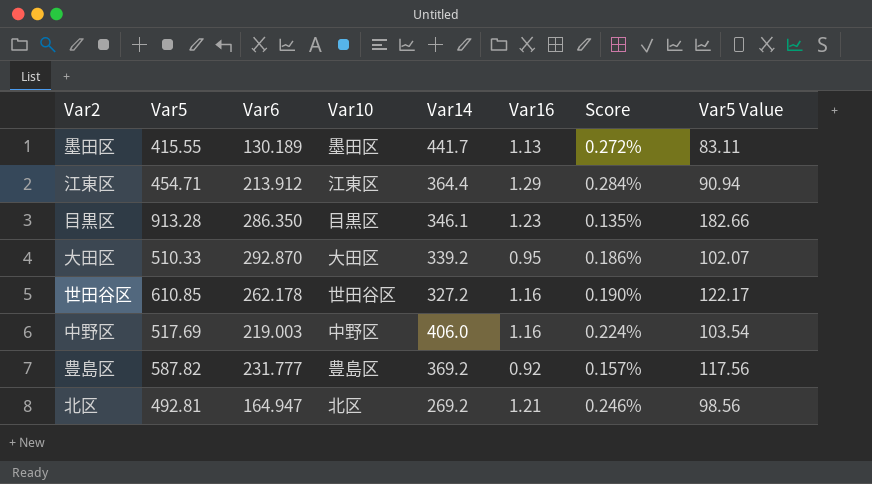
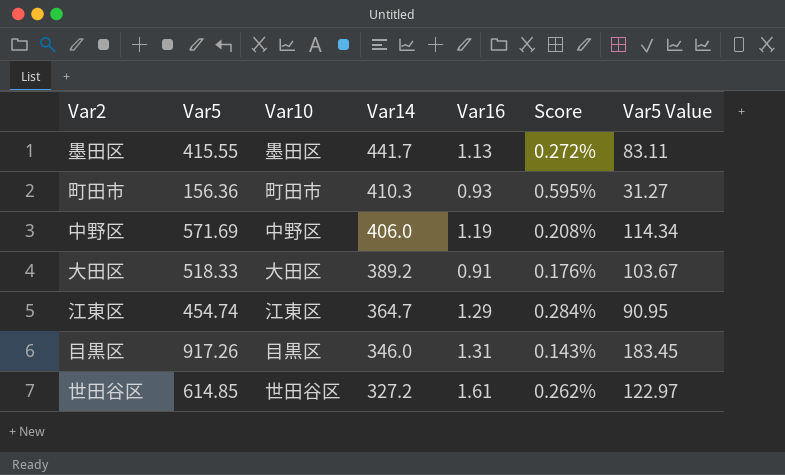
row order: none -> Var14 descending
column Var6 | position: 3 -> none
row 豊島区: 587.82 | 231.777 | 豊島区 | 369.2 | 0.92 | 0.157% | 117.56 -> none
row 北区: 492.81 | 164.947 | 北区 | 269.2 | 1.21 | 0.246% | 98.56 -> none
row 町田市: none -> 156.36 | 町田市 | 410.3 | 0.93 | 0.595% | 31.27
中野区 | Var5: 517.69 -> 571.69
中野区 | Var16: 1.16 -> 1.19
中野区 | Score: 0.224% -> 0.208%
中野区 | Var5 Value: 103.54 -> 114.34
大田区 | Var5: 510.33 -> 518.33
大田区 | Var14: 339.2 -> 389.2
大田区 | Var16: 0.95 -> 0.91
大田区 | Score: 0.186% -> 0.176%
大田区 | Var5 Value: 102.07 -> 103.67
江東区 | Var5: 454.71 -> 454.74
江東区 | Var14: 364.4 -> 364.7
江東区 | Var5 Value: 90.94 -> 90.95
目黒区 | Var5: 913.28 -> 917.26
目黒区 | Var14: 346.1 -> 346.0
目黒区 | Var16: 1.23 -> 1.31
目黒区 | Score: 0.135% -> 0.143%
目黒区 | Var5 Value: 182.66 -> 183.45
世田谷区 | Var5: 610.85 -> 614.85
世田谷区 | Var16: 1.16 -> 1.61
世田谷区 | Score: 0.190% -> 0.262%
世田谷区 | Var5 Value: 122.17 -> 122.97

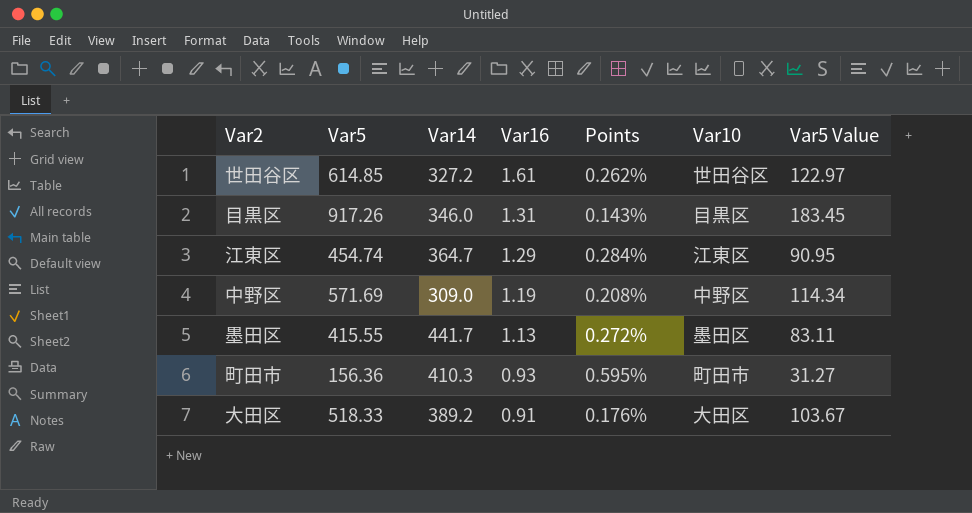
row order: Var14 descending -> Var16 descending
column name: Score -> Points
column Var10 | position: 3 -> 6
中野区 | Var14: 406.0 -> 309.0

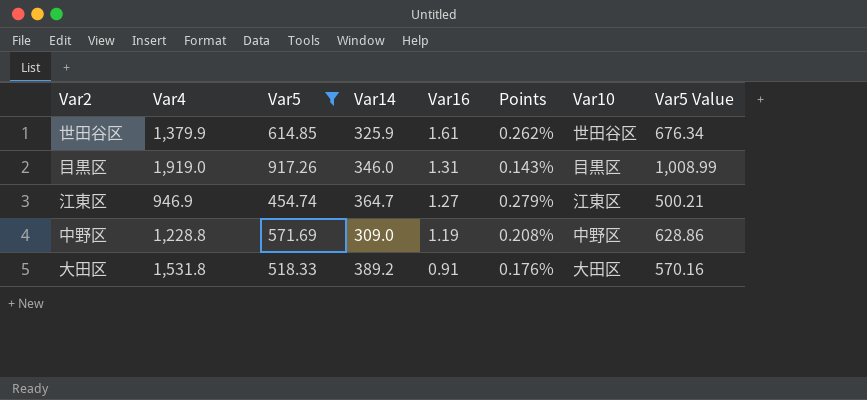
filter: none -> Var5 >= 454.74
column Var4 | position: none -> 2
column Var5 Value | formula: [Var5] * 0.2 -> [Var5] * 1.1
世田谷区 | Var14: 327.2 -> 325.9
江東区 | Var16: 1.29 -> 1.27
江東区 | Points: 0.284% -> 0.279%

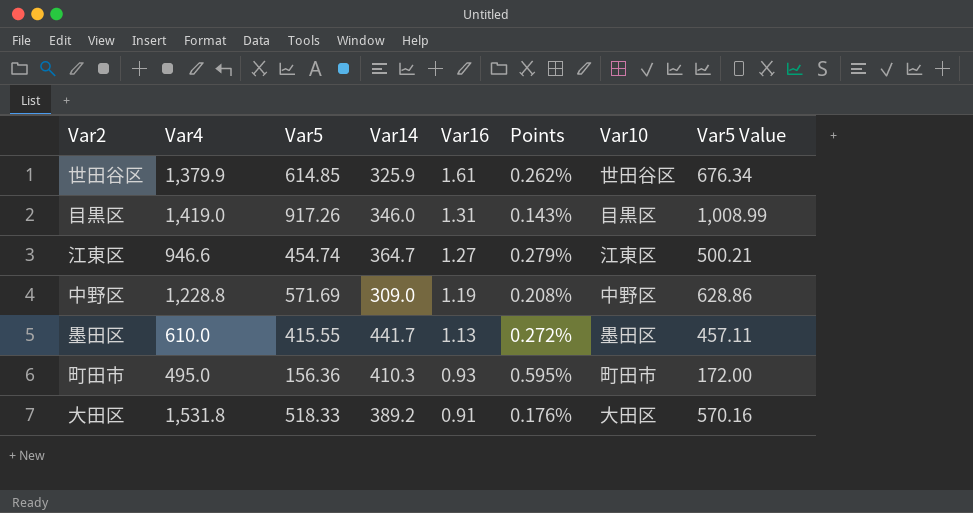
filter: Var5 >= 454.74 -> none
目黒区 | Var4: 1,919.0 -> 1,419.0
江東区 | Var4: 946.9 -> 946.6

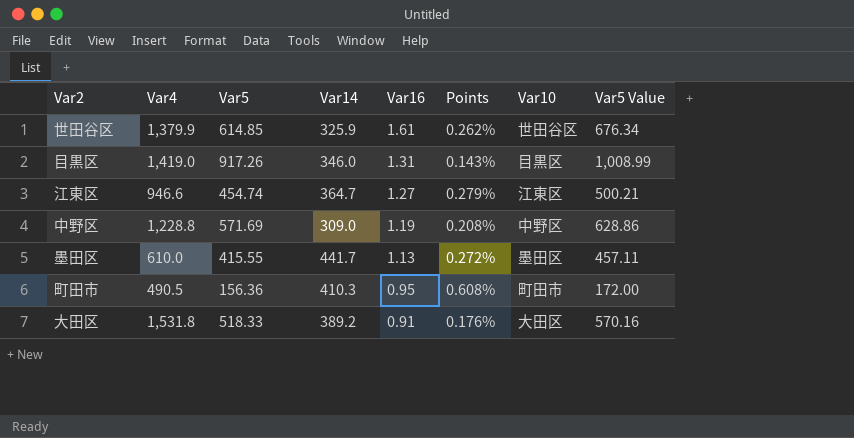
町田市 | Var4: 495.0 -> 490.5
町田市 | Var16: 0.93 -> 0.95
町田市 | Points: 0.595% -> 0.608%

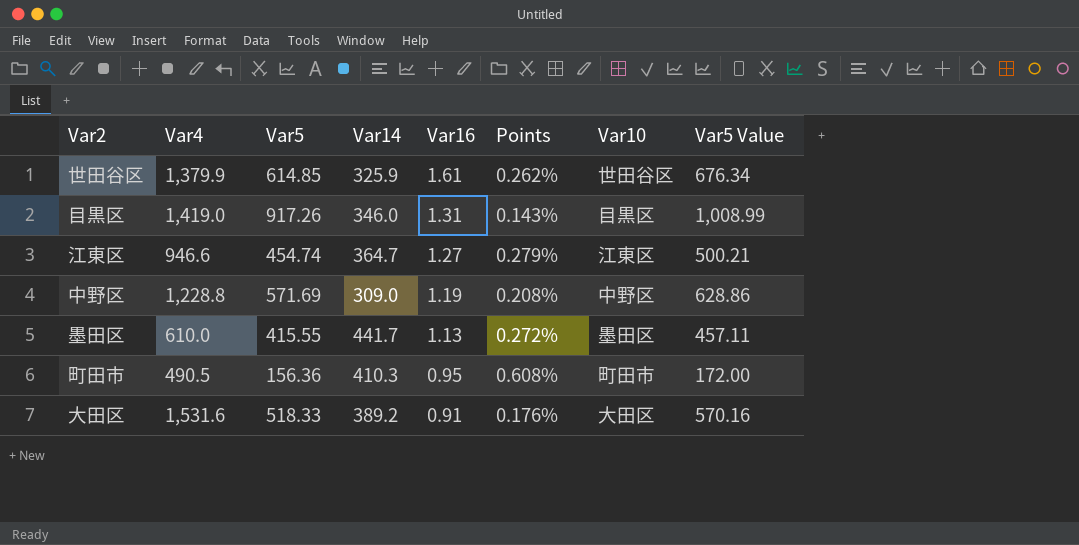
大田区 | Var4: 1,531.8 -> 1,531.6

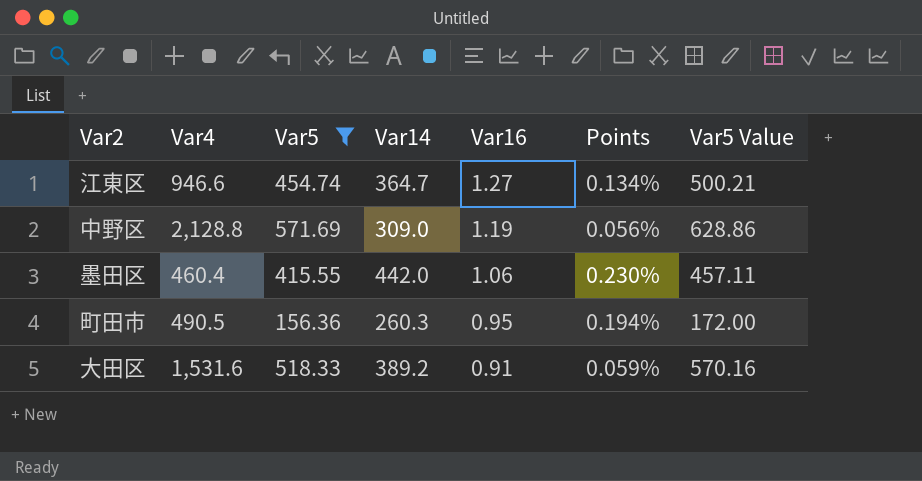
filter: none -> Var5 <= 571.69
column Var10 | position: 7 -> none
column Points | formula: [Var16] / [Var5] -> [Var16] / [Var4]
中野区 | Var4: 1,228.8 -> 2,128.8
墨田区 | Var4: 610.0 -> 460.4
墨田区 | Var14: 441.7 -> 442.0
墨田区 | Var16: 1.13 -> 1.06
町田市 | Var14: 410.3 -> 260.3

